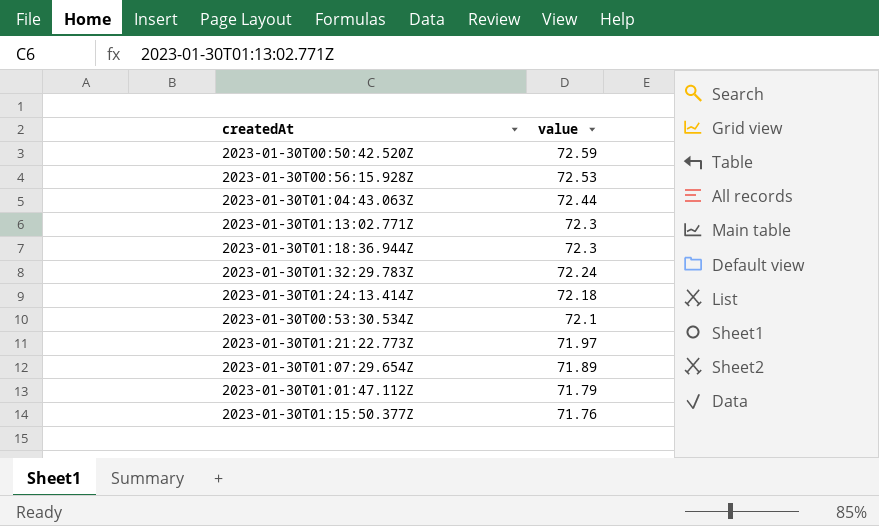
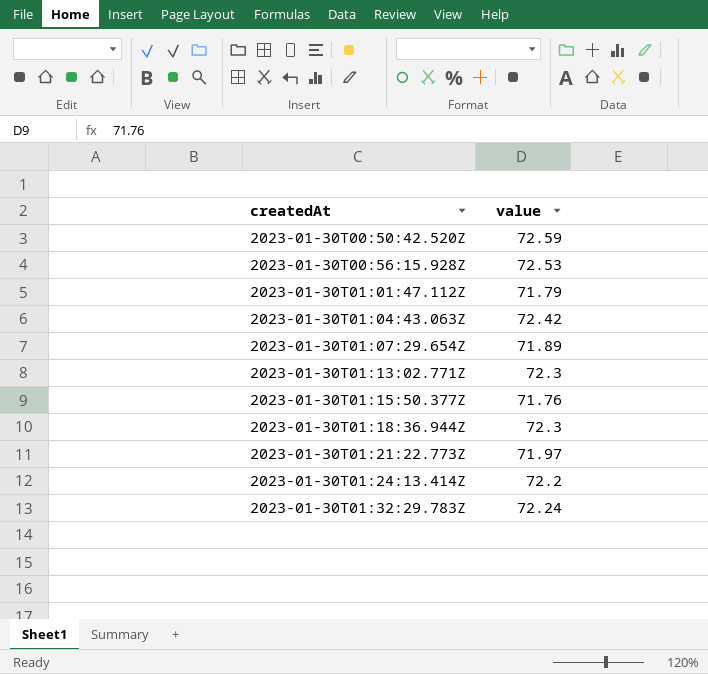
row order: value descending -> createdAt ascending
row 2023-01-30T00:53:30.534Z: 72.1 -> none
2023-01-30T01:04:43.063Z | value: 72.44 -> 72.42
2023-01-30T01:24:13.414Z | value: 72.18 -> 72.2

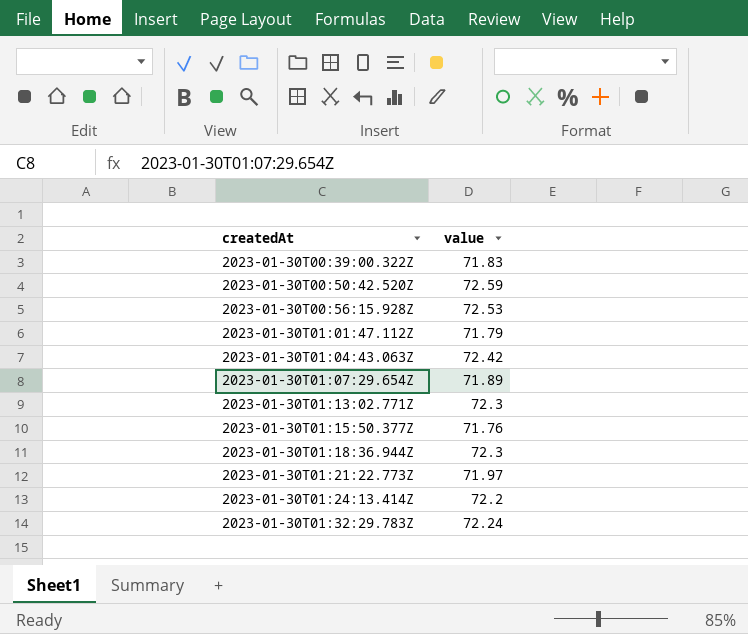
row 2023-01-30T00:39:00.322Z: none -> 71.83

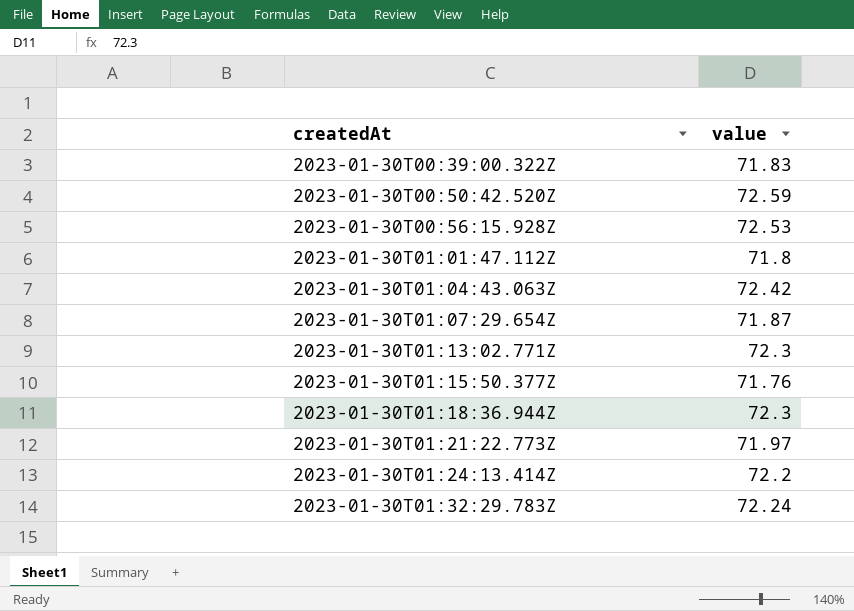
2023-01-30T01:01:47.112Z | value: 71.79 -> 71.8
2023-01-30T01:07:29.654Z | value: 71.89 -> 71.87

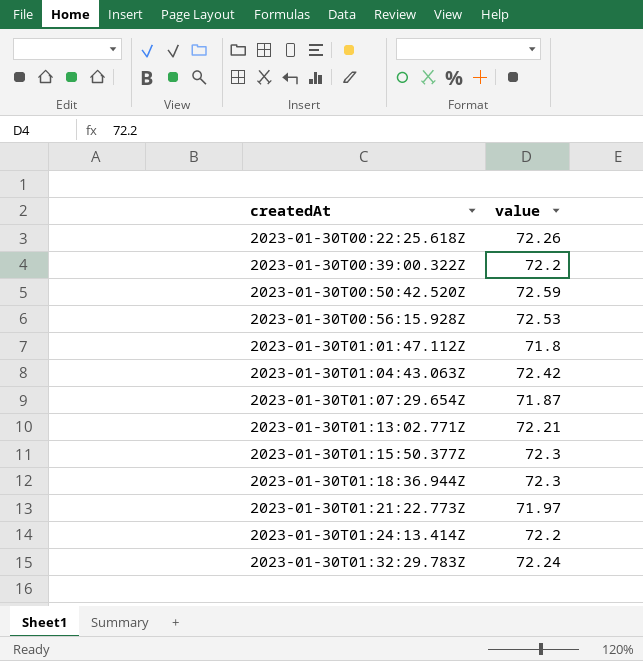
row 2023-01-30T00:22:25.618Z: none -> 72.26
2023-01-30T00:39:00.322Z | value: 71.83 -> 72.2
2023-01-30T01:13:02.771Z | value: 72.3 -> 72.21
2023-01-30T01:15:50.377Z | value: 71.76 -> 72.3

